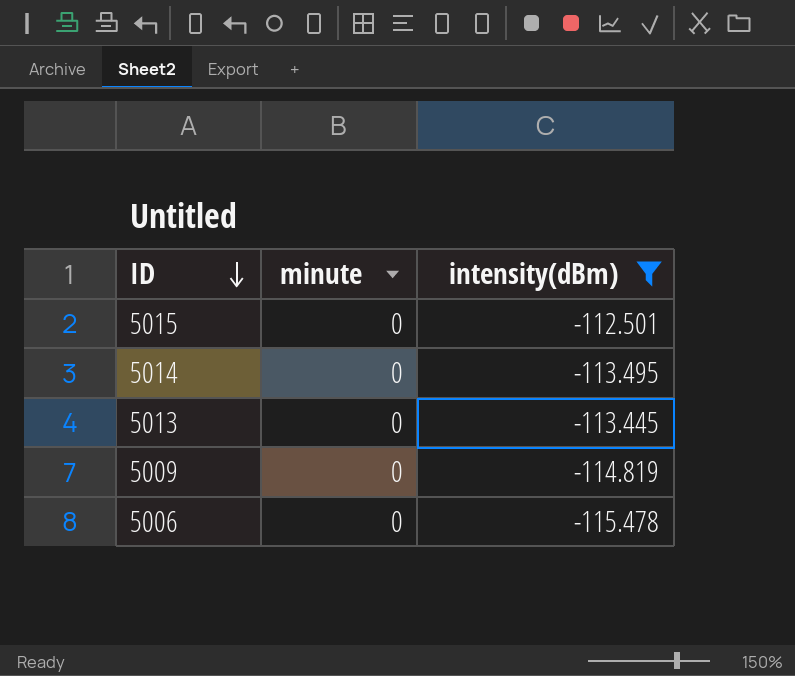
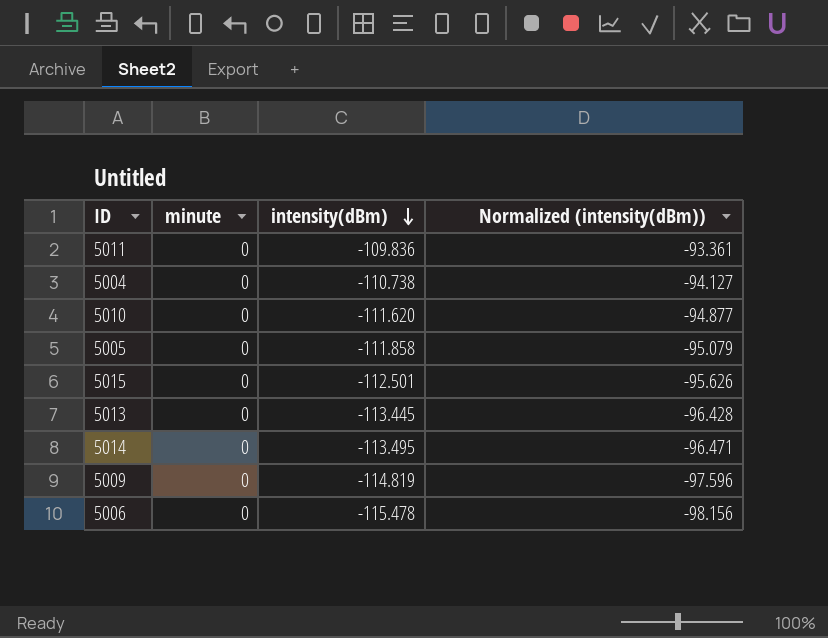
filter: intensity(dBm) <= -112.501 -> none
row order: ID descending -> intensity(dBm) descending
column Normalized (intensity(dBm)) | formula: none -> [intensity(dBm)] * 0.85

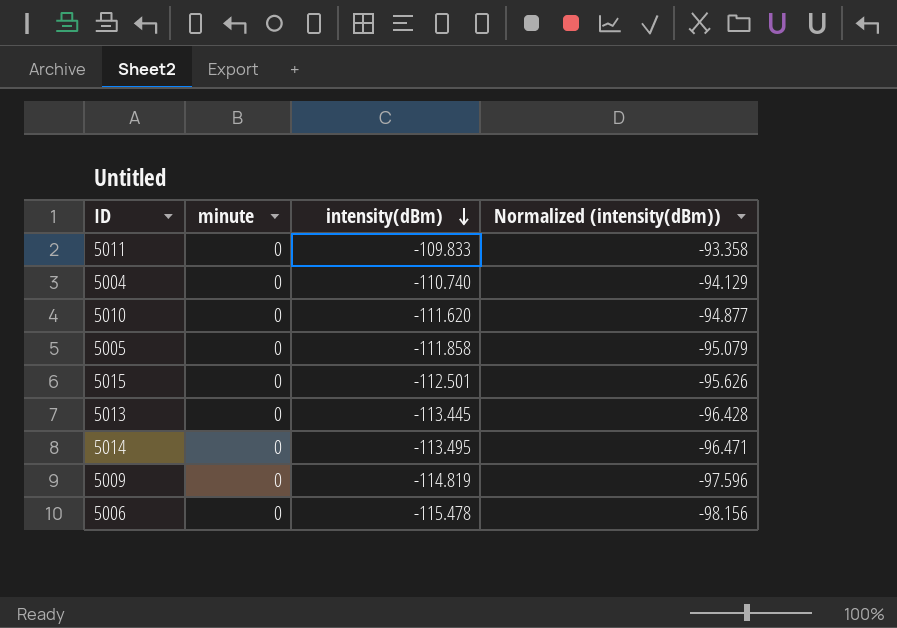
5011 | intensity(dBm): -109.836 -> -109.833
5011 | Normalized (intensity(dBm)): -93.361 -> -93.358
5004 | intensity(dBm): -110.738 -> -110.740
5004 | Normalized (intensity(dBm)): -94.127 -> -94.129

